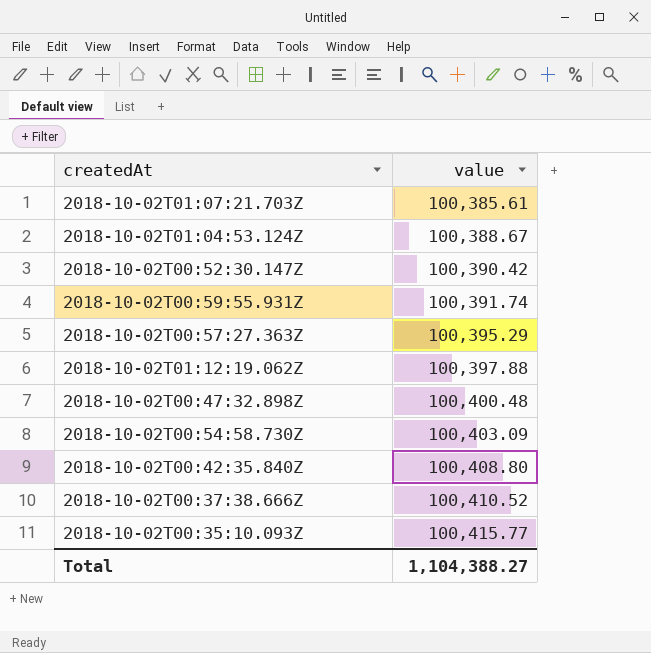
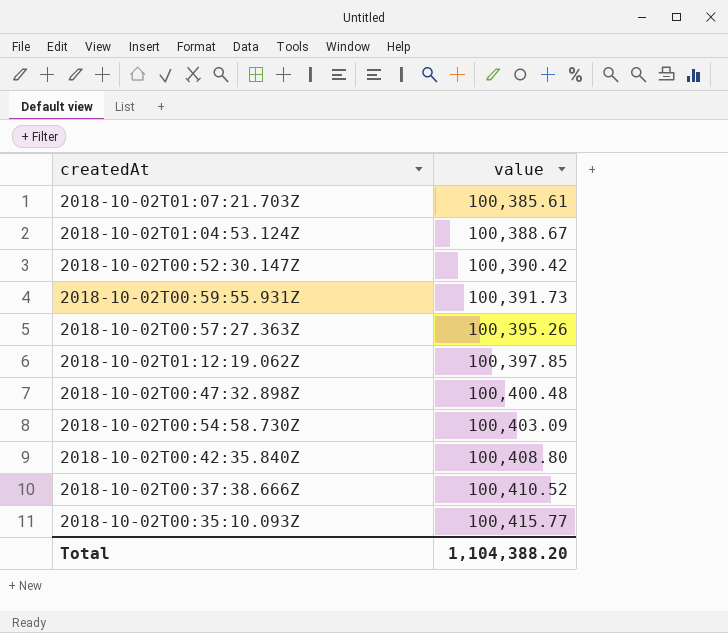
2018-10-02T00:59:55.931Z | value: 100,391.74 -> 100,391.73
2018-10-02T00:57:27.363Z | value: 100,395.29 -> 100,395.26
2018-10-02T01:12:19.062Z | value: 100,397.88 -> 100,397.85
Total | value: 1,104,388.27 -> 1,104,388.20

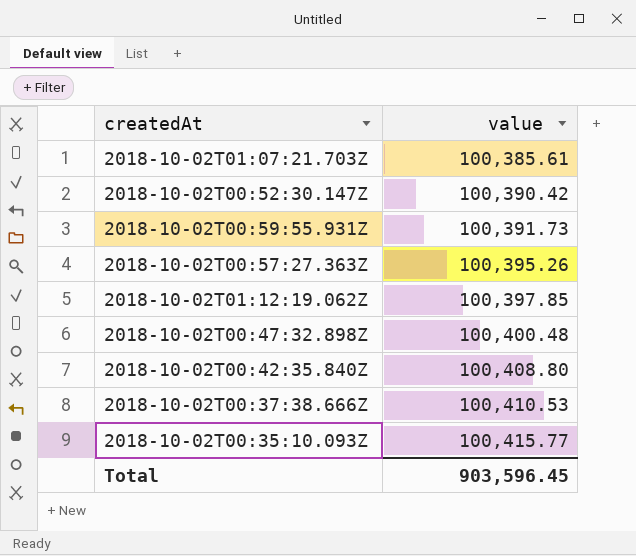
row 2018-10-02T01:04:53.124Z: 100,388.67 -> none
row 2018-10-02T00:54:58.730Z: 100,403.09 -> none
2018-10-02T00:37:38.666Z | value: 100,410.52 -> 100,410.53
Total | value: 1,104,388.20 -> 903,596.45

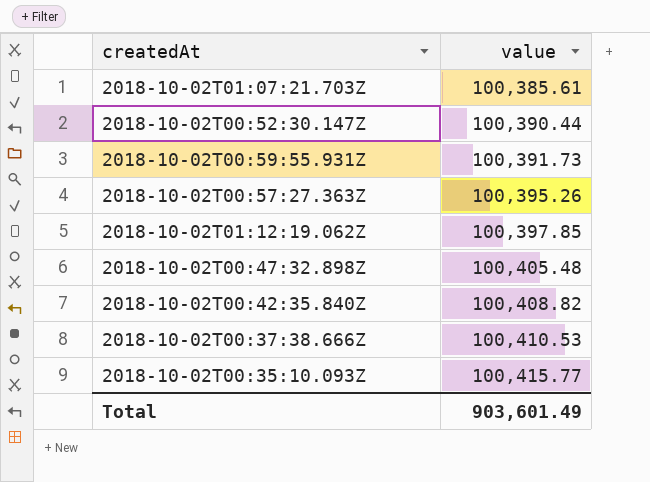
2018-10-02T00:52:30.147Z | value: 100,390.42 -> 100,390.44
2018-10-02T00:47:32.898Z | value: 100,400.48 -> 100,405.48
2018-10-02T00:42:35.840Z | value: 100,408.80 -> 100,408.82
Total | value: 903,596.45 -> 903,601.49

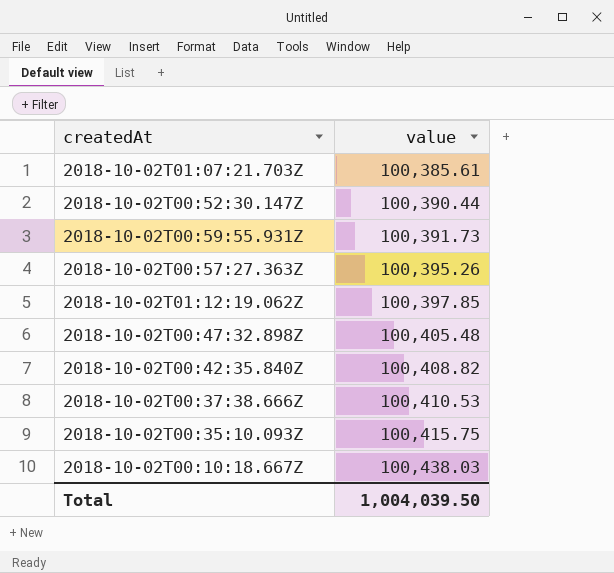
2018-10-02T00:35:10.093Z | value: 100,415.77 -> 100,415.75
row 2018-10-02T00:10:18.667Z: none -> 100,438.03
Total | value: 903,601.49 -> 1,004,039.50

